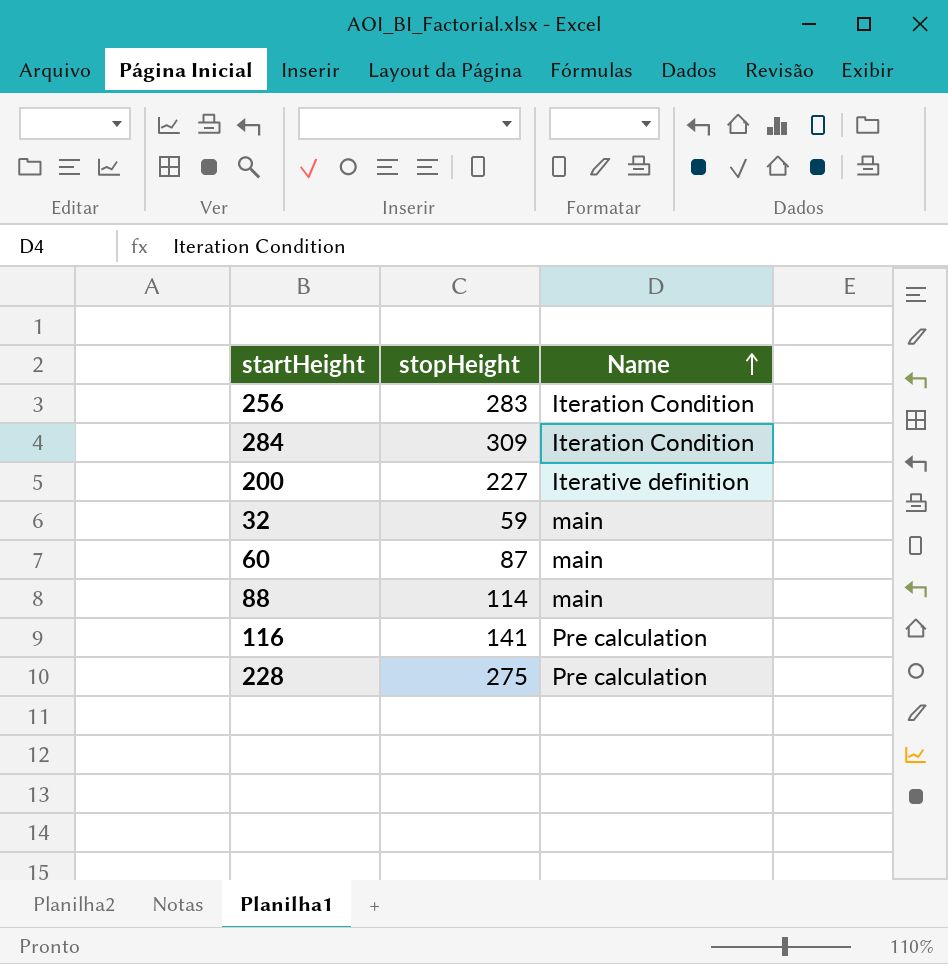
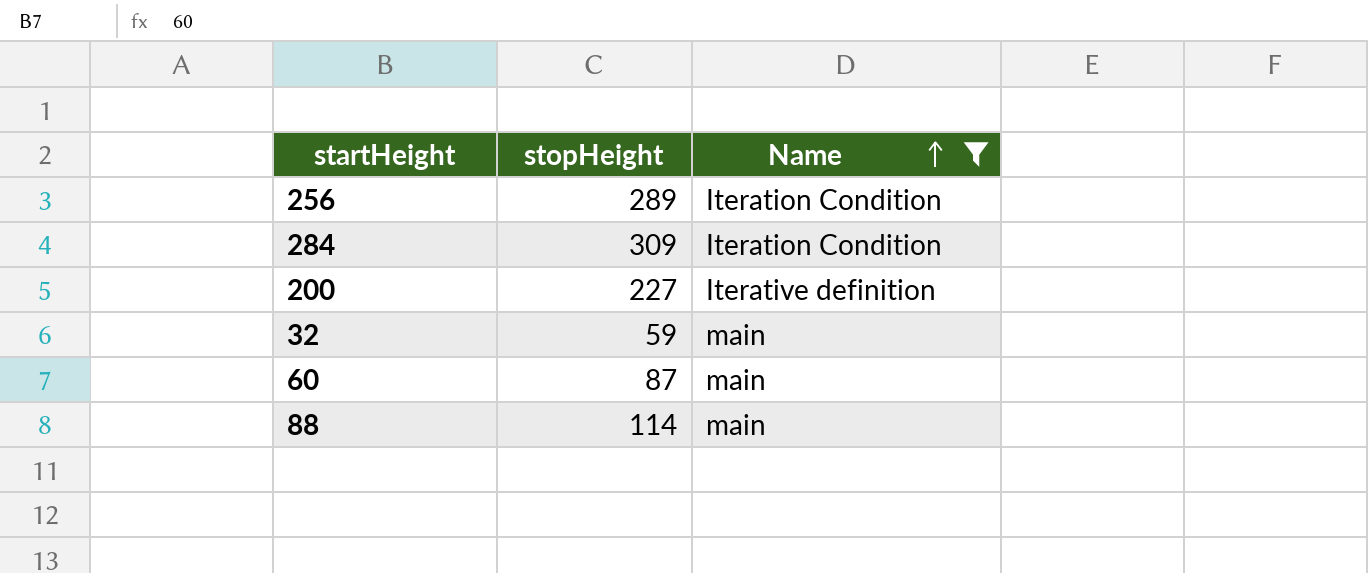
filter: none -> Name != Pre calculation
256 | stopHeight: 283 -> 289

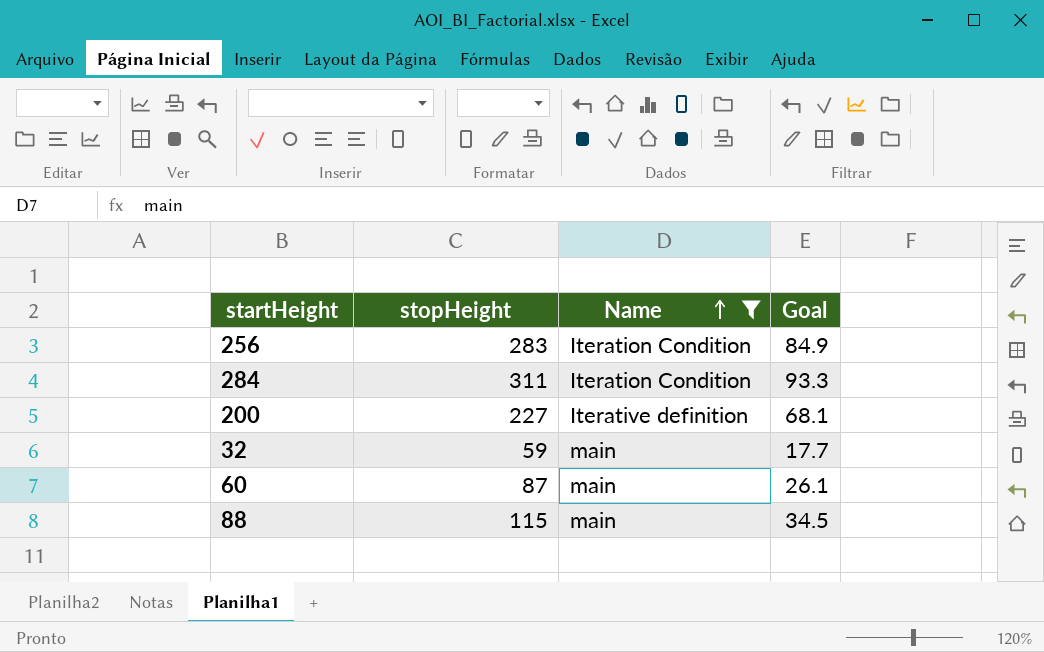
column Goal | formula: none -> [stopHeight] * 0.3
256 | stopHeight: 289 -> 283
284 | stopHeight: 309 -> 311
88 | stopHeight: 114 -> 115

